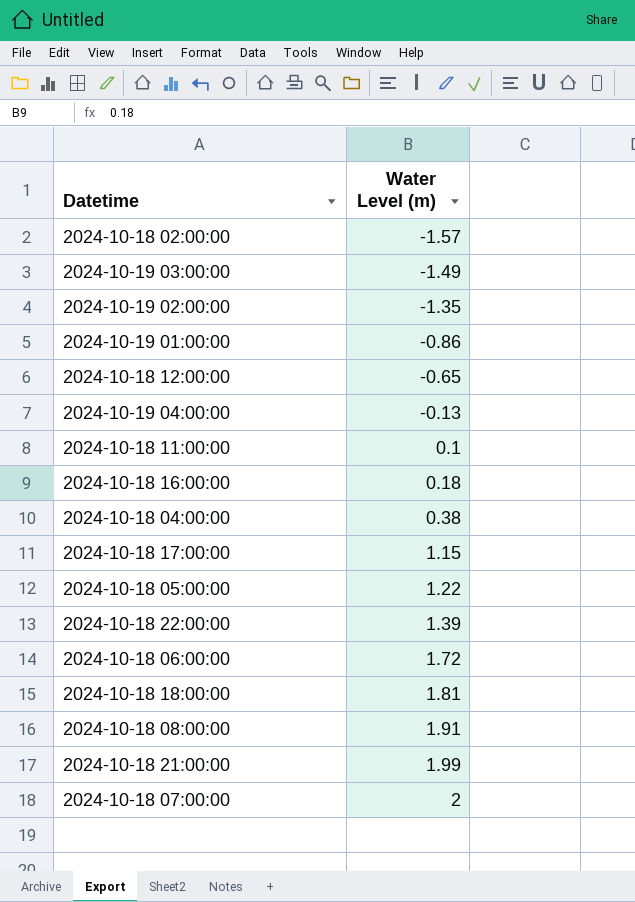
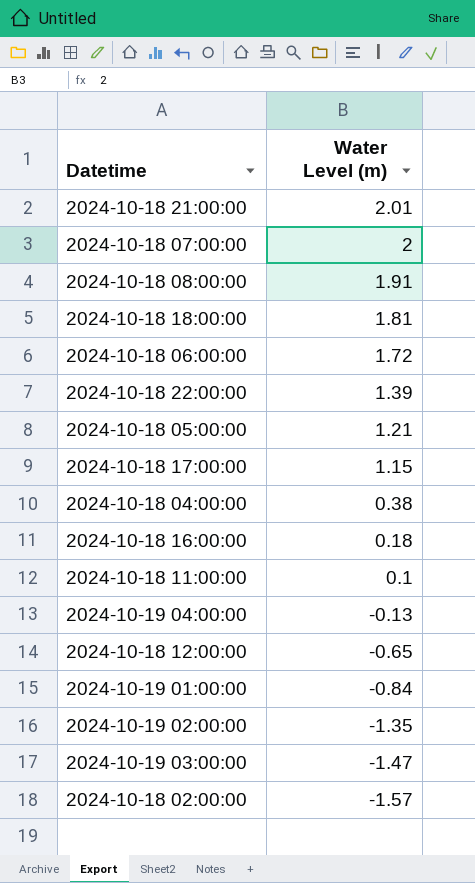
row order: Water Level (m) ascending -> Water Level (m) descending
2024-10-18 21:00:00 | Water Level (m): 1.99 -> 2.01
2024-10-18 05:00:00 | Water Level (m): 1.22 -> 1.21
2024-10-19 01:00:00 | Water Level (m): -0.86 -> -0.84
2024-10-19 03:00:00 | Water Level (m): -1.49 -> -1.47

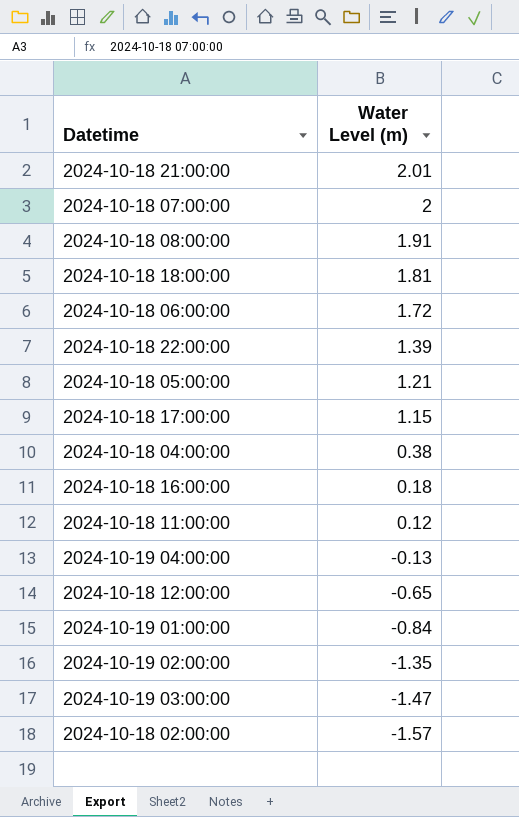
2024-10-18 11:00:00 | Water Level (m): 0.1 -> 0.12

